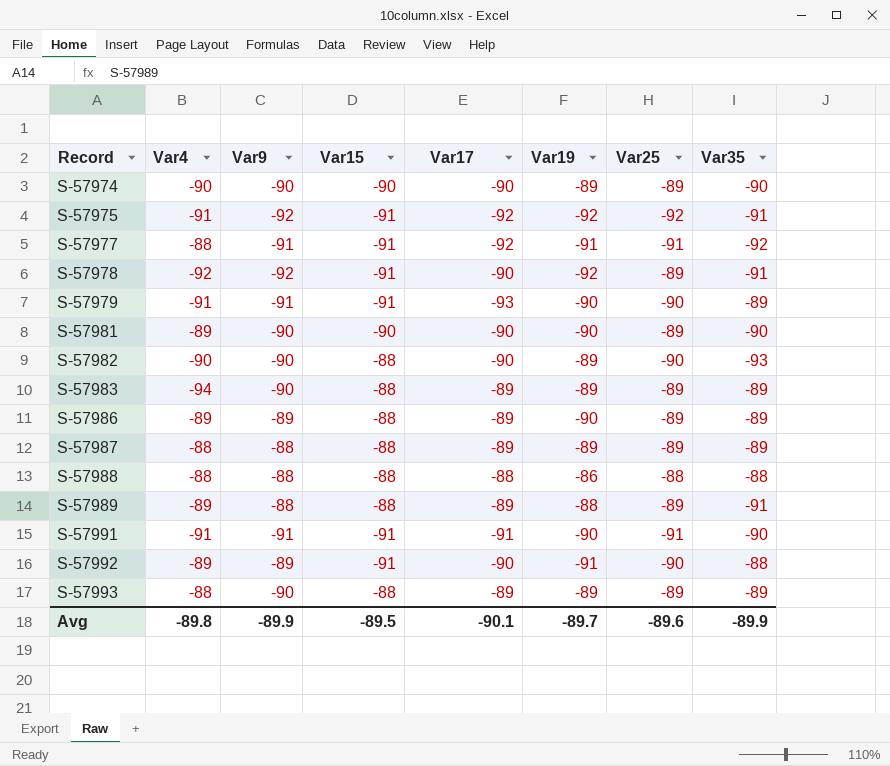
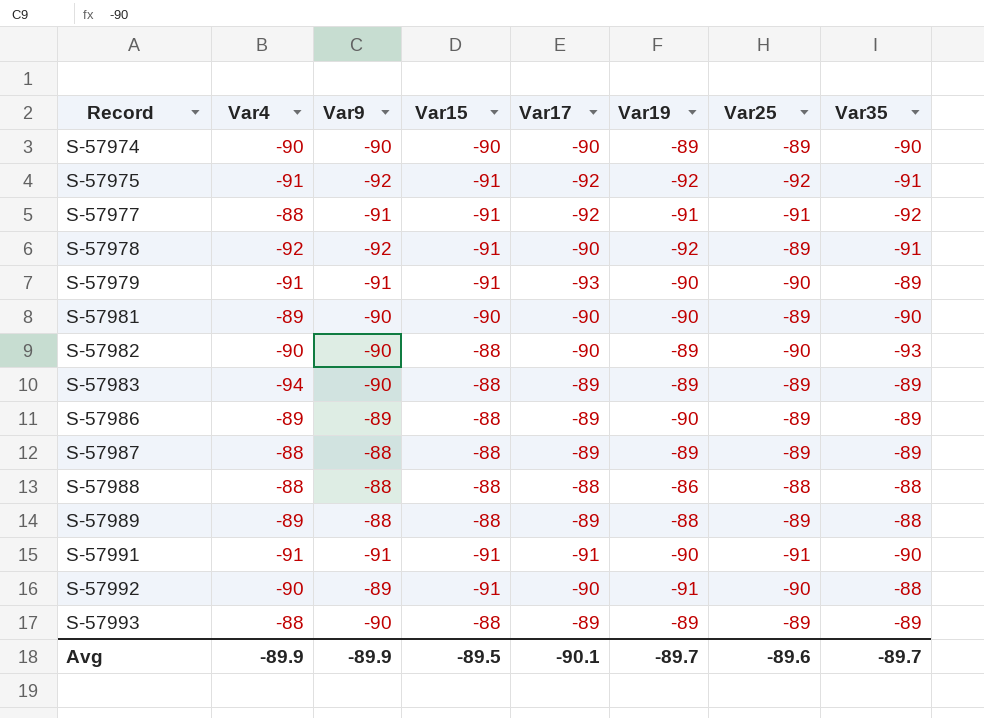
S-57989 | Var35: -91 -> -88
S-57992 | Var4: -89 -> -90
Avg | Var4: -89.8 -> -89.9
Avg | Var35: -89.9 -> -89.7

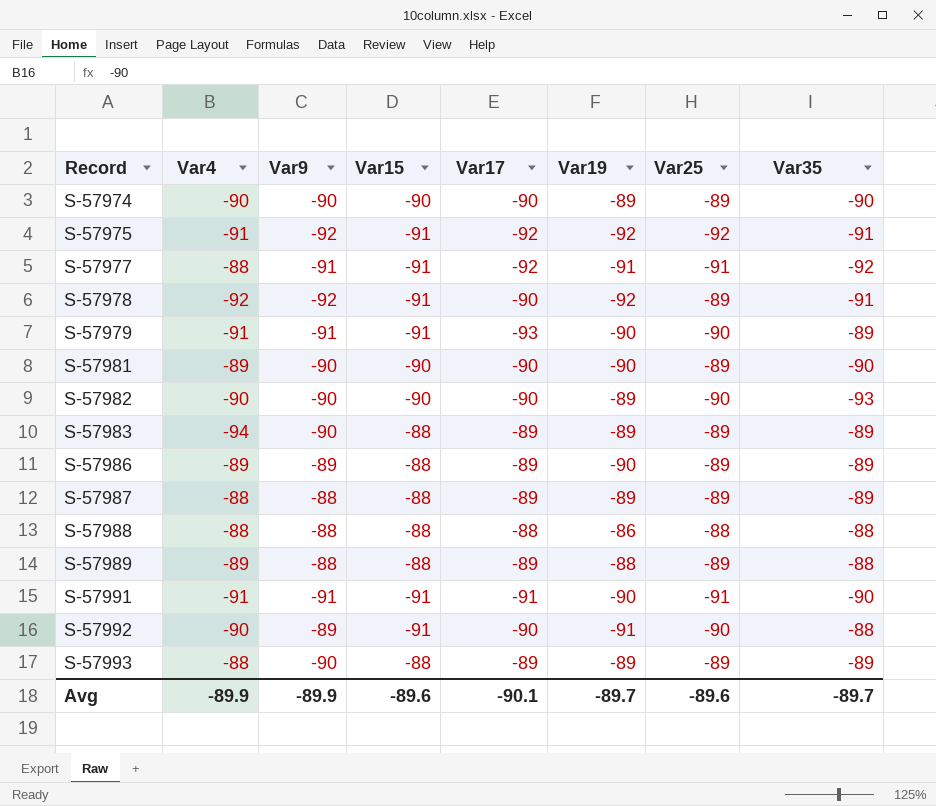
S-57982 | Var15: -88 -> -90
Avg | Var15: -89.5 -> -89.6

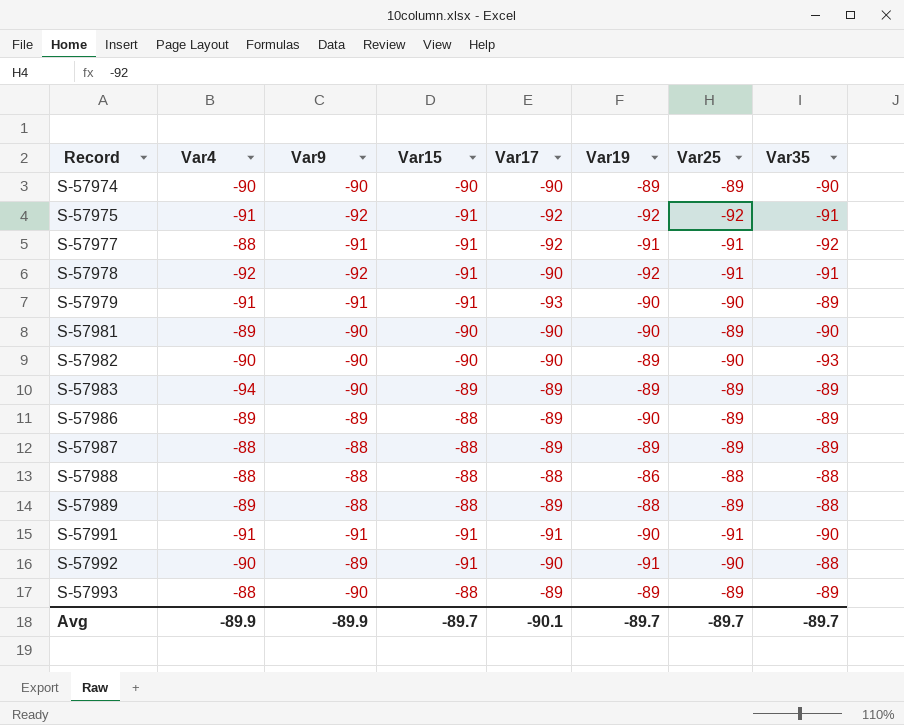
S-57978 | Var25: -89 -> -91
S-57983 | Var15: -88 -> -89
Avg | Var15: -89.6 -> -89.7
Avg | Var25: -89.6 -> -89.7

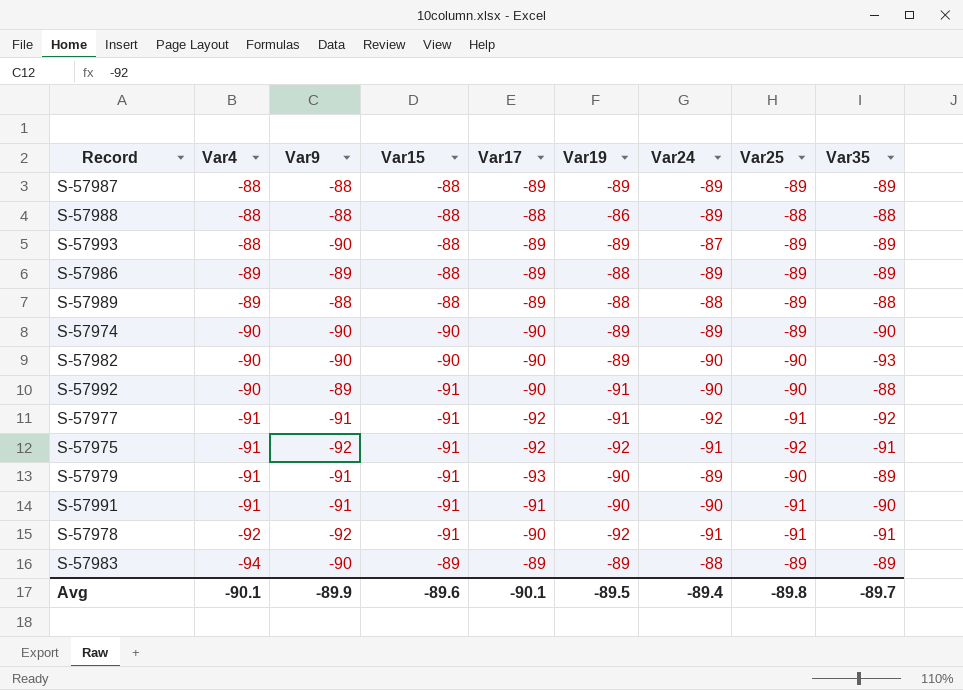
row order: Record ascending -> Var4 descending
column Var24 | position: none -> 7
row S-57981: -89 | -90 | -90 | -90 | -90 | -89 | -90 -> none
S-57986 | Var19: -90 -> -88
S-57977 | Var4: -88 -> -91
Avg | Var4: -89.9 -> -90.1
Avg | Var15: -89.7 -> -89.6
Avg | Var19: -89.7 -> -89.5
Avg | Var25: -89.7 -> -89.8

